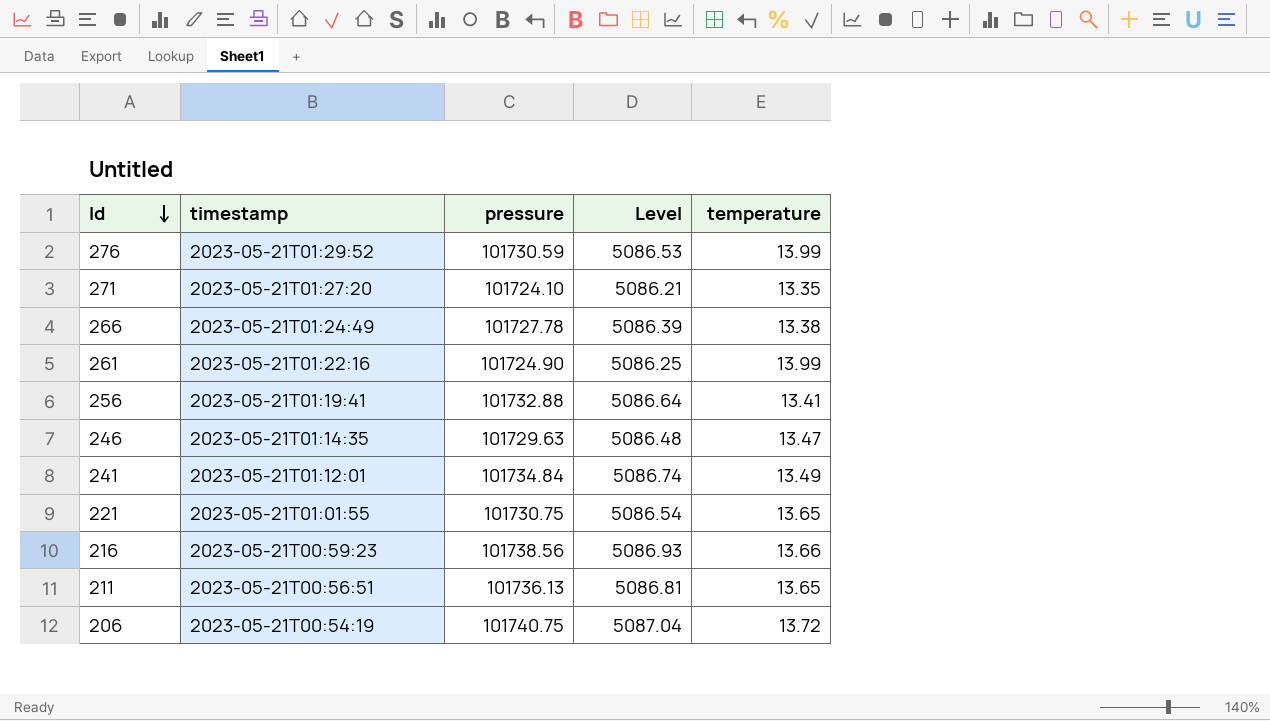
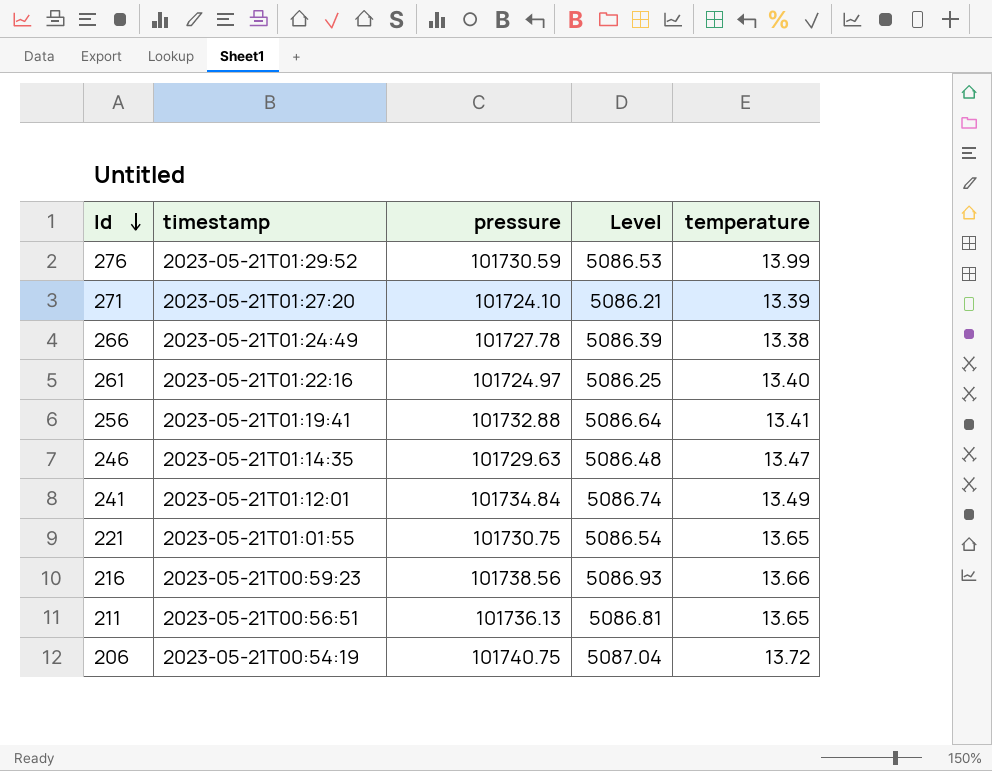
271 | temperature: 13.35 -> 13.39
261 | pressure: 101724.90 -> 101724.97
261 | temperature: 13.99 -> 13.40

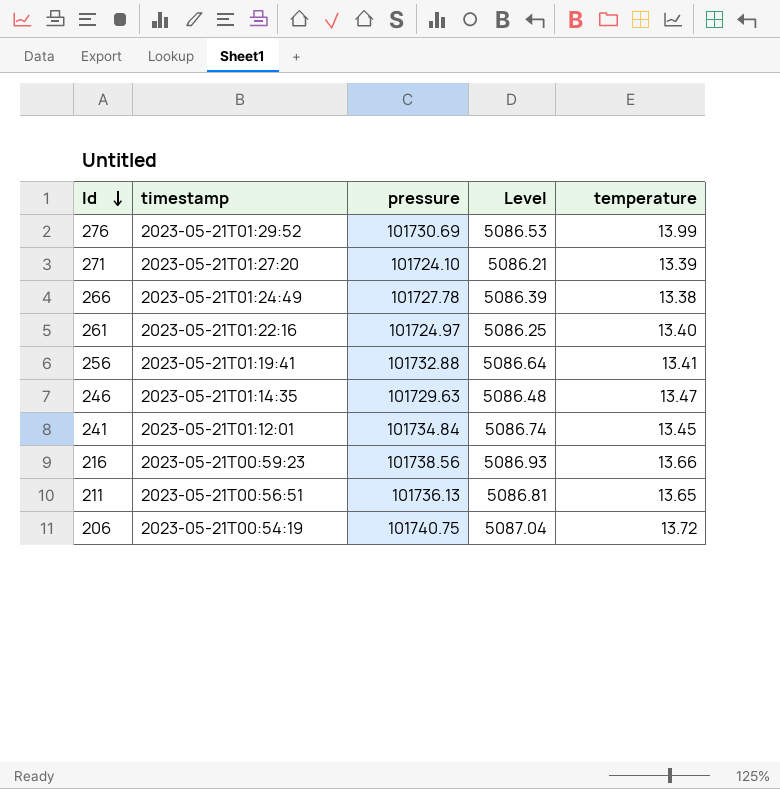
row 221: 2023-05-21T01:01:55 | 101730.75 | 5086.54 | 13.65 -> none
276 | pressure: 101730.59 -> 101730.69
241 | temperature: 13.49 -> 13.45

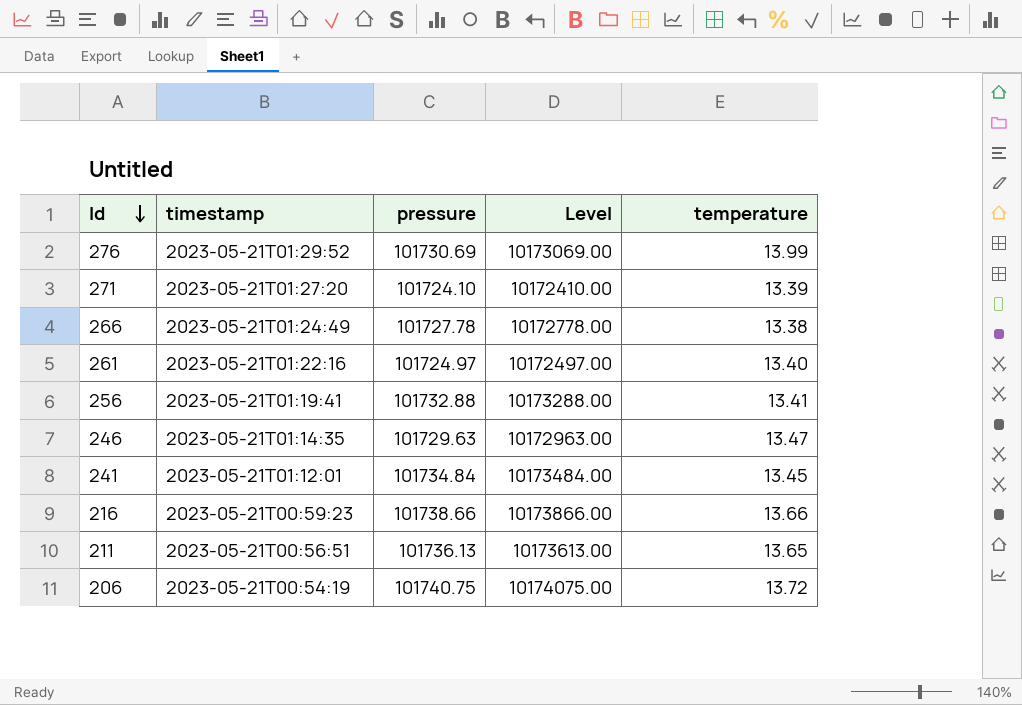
column Level | formula: [pressure] * 0.05 -> [pressure] * 100
216 | pressure: 101738.56 -> 101738.66

